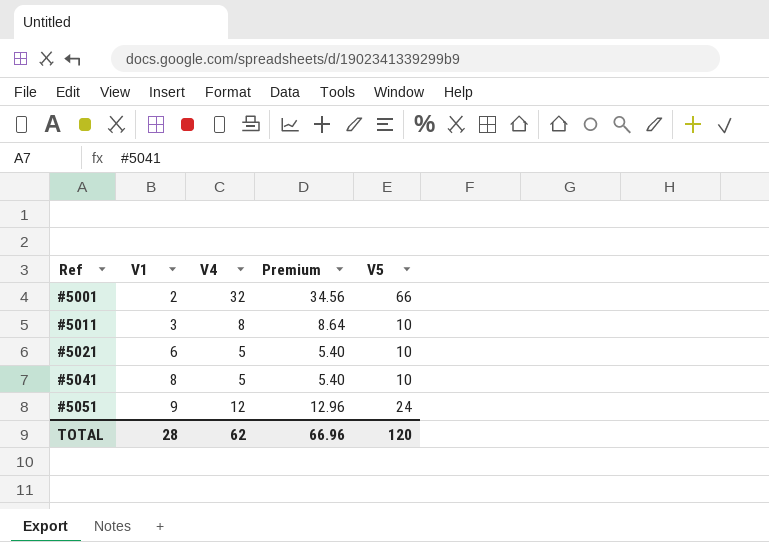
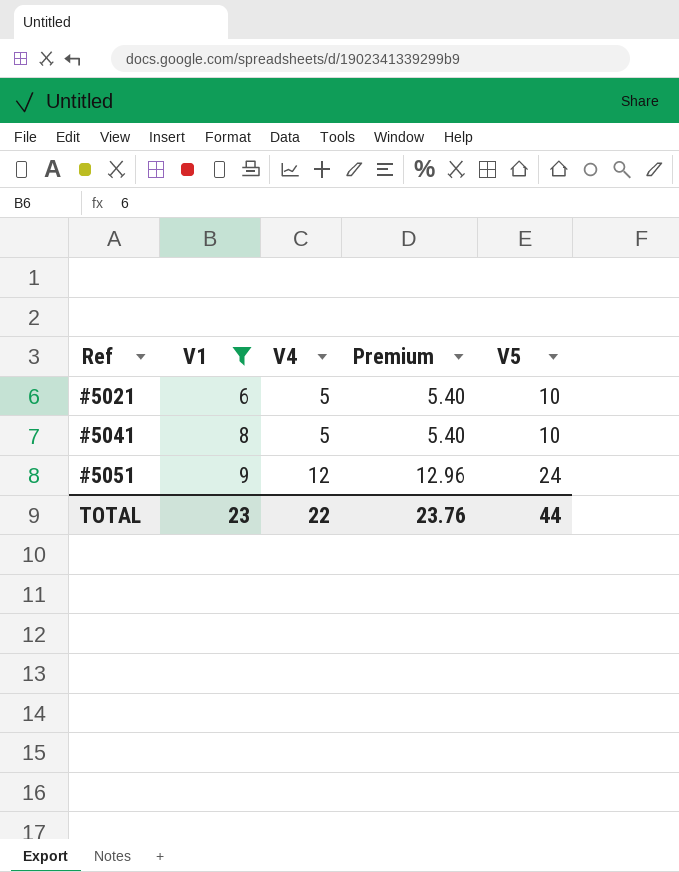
filter: none -> V1 >= 6
TOTAL | V1: 28 -> 23
TOTAL | V4: 62 -> 22
TOTAL | Premium: 66.96 -> 23.76
TOTAL | V5: 120 -> 44

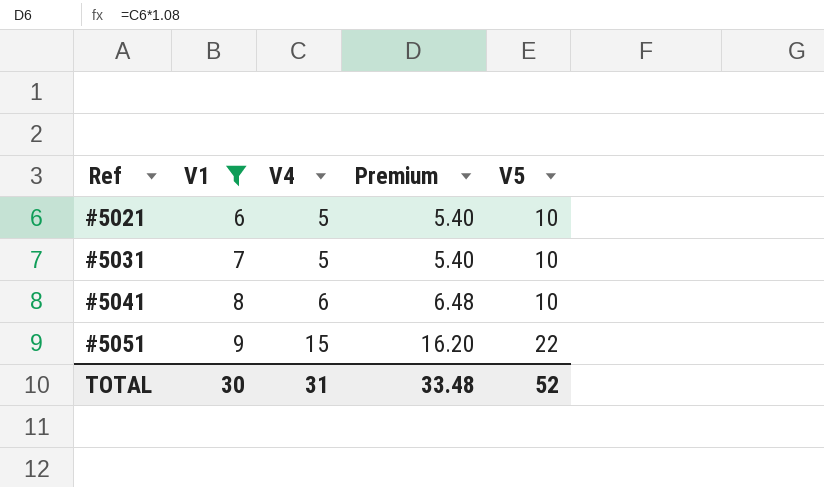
row #5031: none -> 7 | 5 | 5.40 | 10
#5041 | V4: 5 -> 6
#5041 | Premium: 5.40 -> 6.48
#5051 | V4: 12 -> 15
#5051 | Premium: 12.96 -> 16.20
#5051 | V5: 24 -> 22
TOTAL | V1: 23 -> 30
TOTAL | V4: 22 -> 31
TOTAL | Premium: 23.76 -> 33.48
TOTAL | V5: 44 -> 52

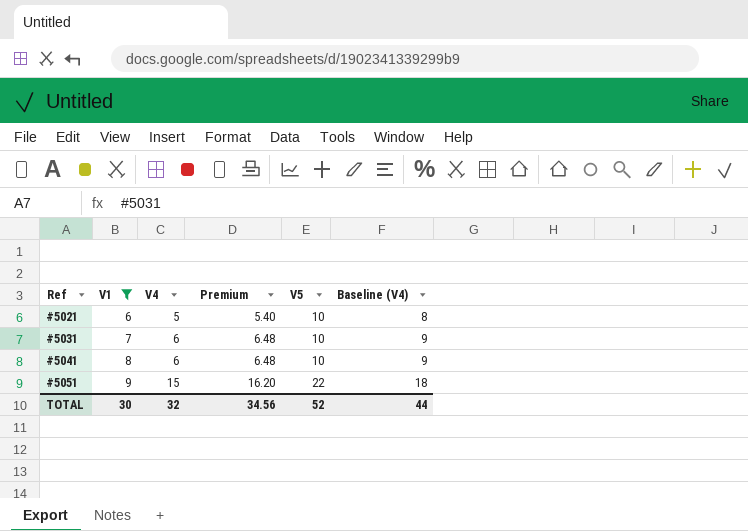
column Baseline (V4) | formula: none -> [V4] + 3
#5031 | V4: 5 -> 6
#5031 | Premium: 5.40 -> 6.48
TOTAL | V4: 31 -> 32
TOTAL | Premium: 33.48 -> 34.56

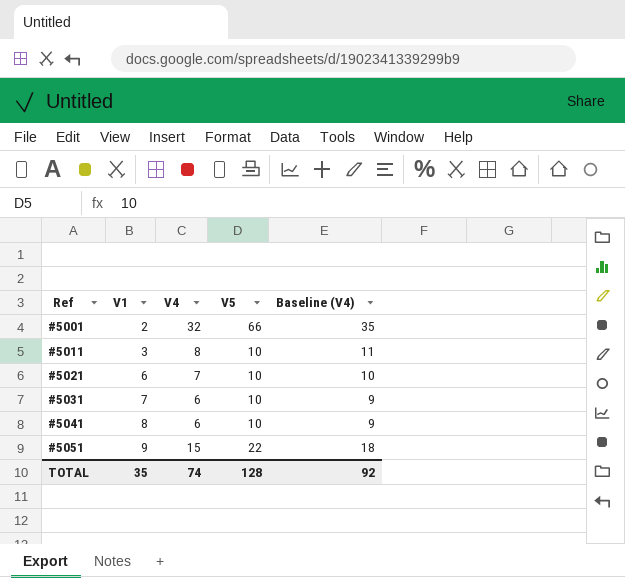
filter: V1 >= 6 -> none
column Premium | formula: [V4] * 1.08 -> none
#5021 | V4: 5 -> 7
#5021 | Baseline (V4): 8 -> 10
TOTAL | V1: 30 -> 35
TOTAL | V4: 32 -> 74
TOTAL | V5: 52 -> 128
TOTAL | Baseline (V4): 44 -> 92

